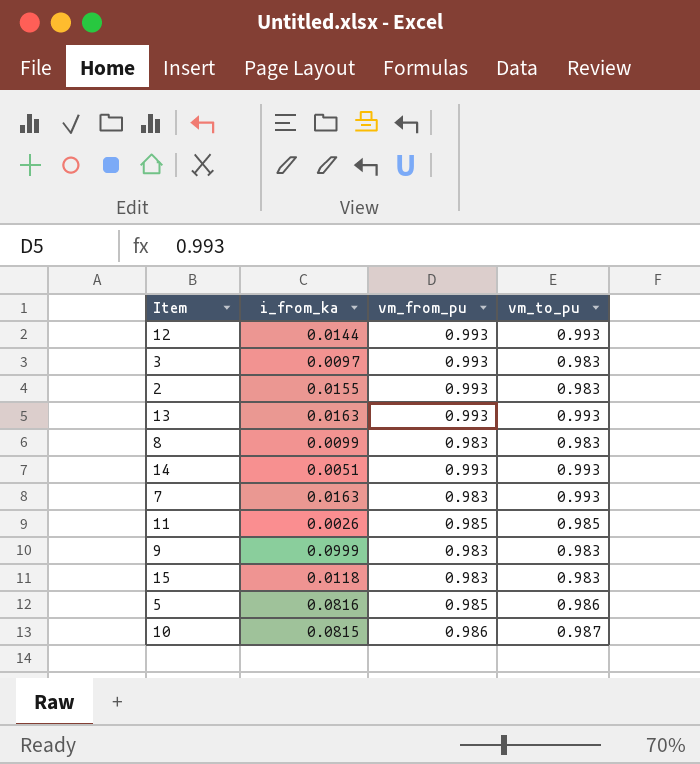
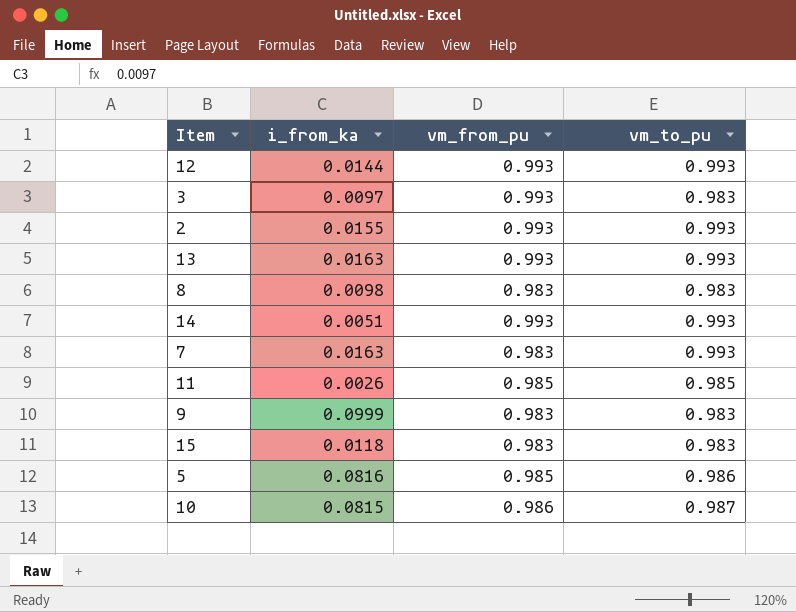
2 | vm_to_pu: 0.983 -> 0.993
8 | i_from_ka: 0.0099 -> 0.0098

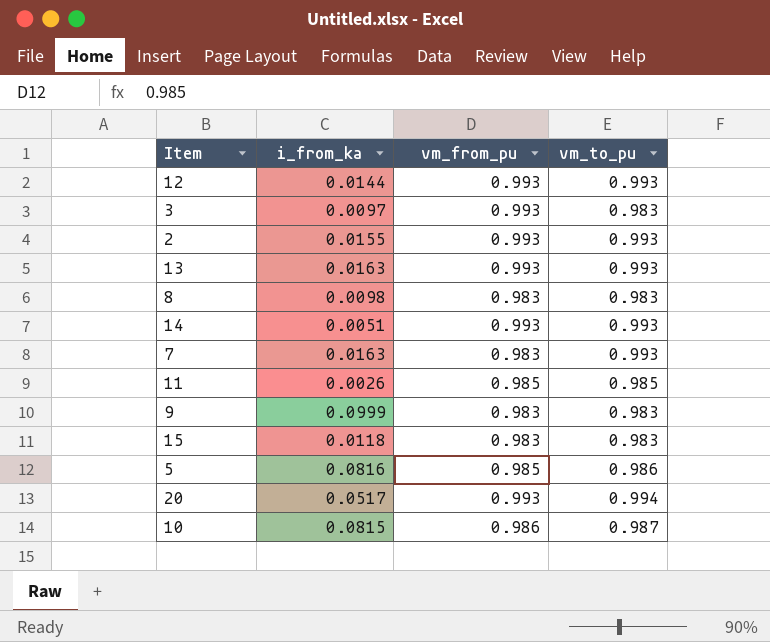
row 20: none -> 0.0517 | 0.993 | 0.994

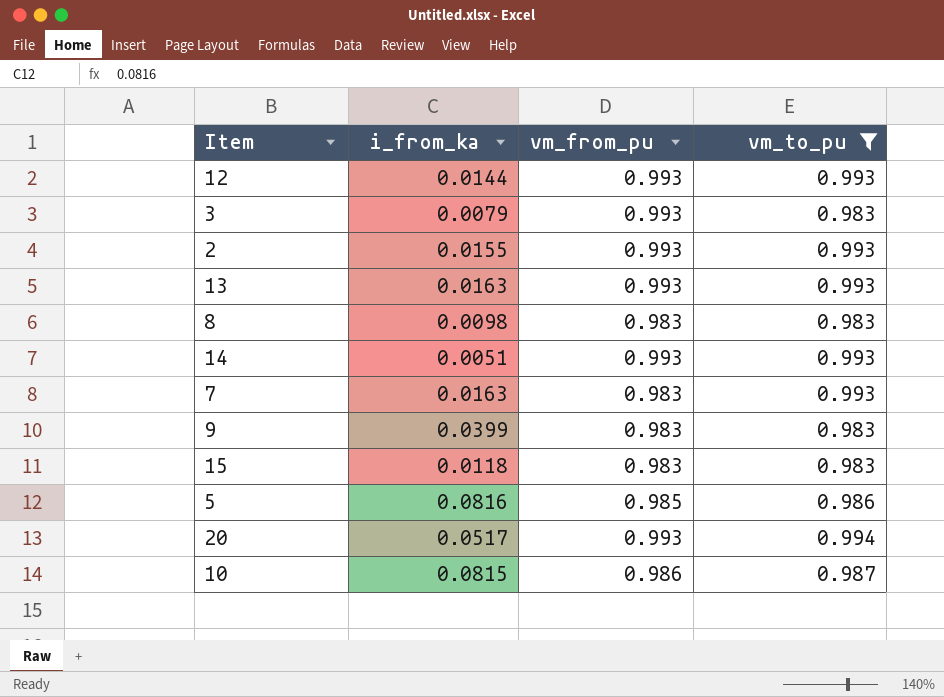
filter: none -> vm_to_pu != 0.985
3 | i_from_ka: 0.0097 -> 0.0079
9 | i_from_ka: 0.0999 -> 0.0399

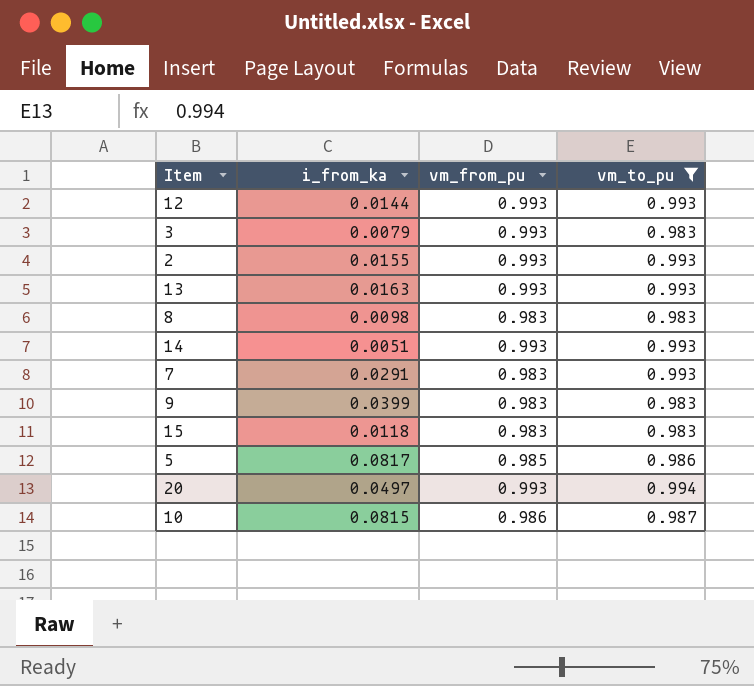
7 | i_from_ka: 0.0163 -> 0.0291
5 | i_from_ka: 0.0816 -> 0.0817
20 | i_from_ka: 0.0517 -> 0.0497

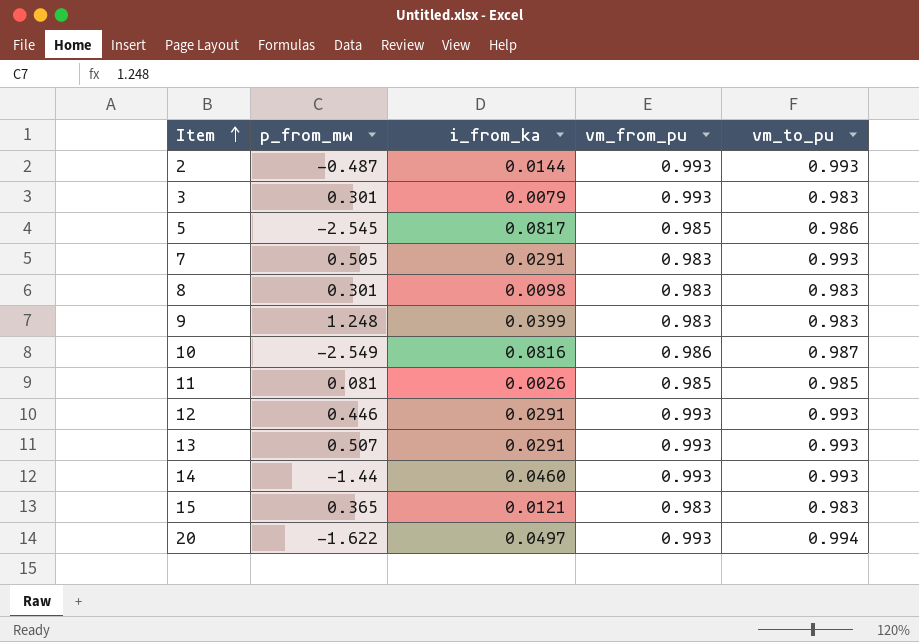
filter: vm_to_pu != 0.985 -> none
row order: none -> Item ascending
column p_from_mw | position: none -> 2
2 | i_from_ka: 0.0155 -> 0.0144
10 | i_from_ka: 0.0815 -> 0.0816
12 | i_from_ka: 0.0144 -> 0.0291
13 | i_from_ka: 0.0163 -> 0.0291
14 | i_from_ka: 0.0051 -> 0.0460
15 | i_from_ka: 0.0118 -> 0.0121

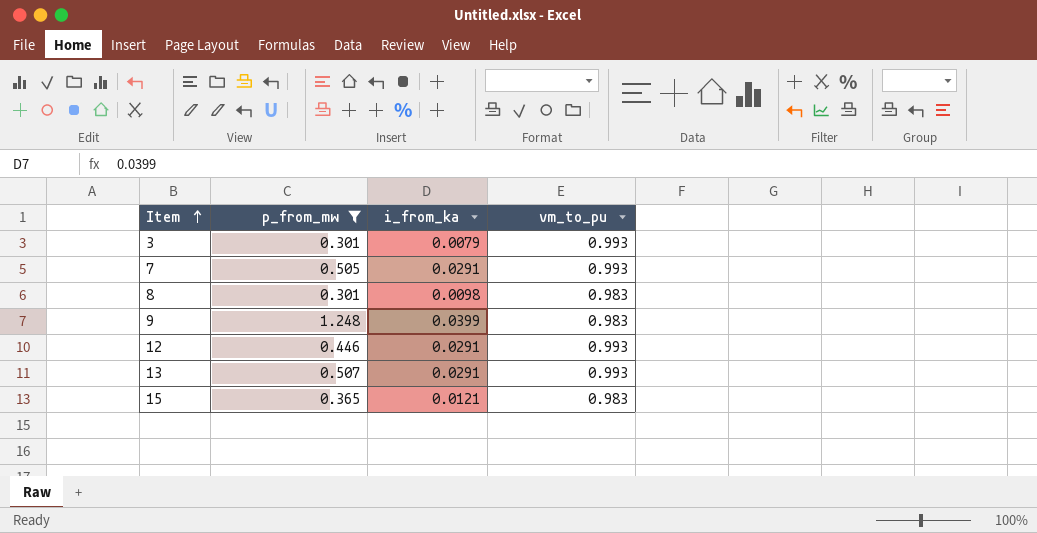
filter: none -> p_from_mw >= 0.301
column vm_from_pu | position: 4 -> none
3 | vm_to_pu: 0.983 -> 0.993

